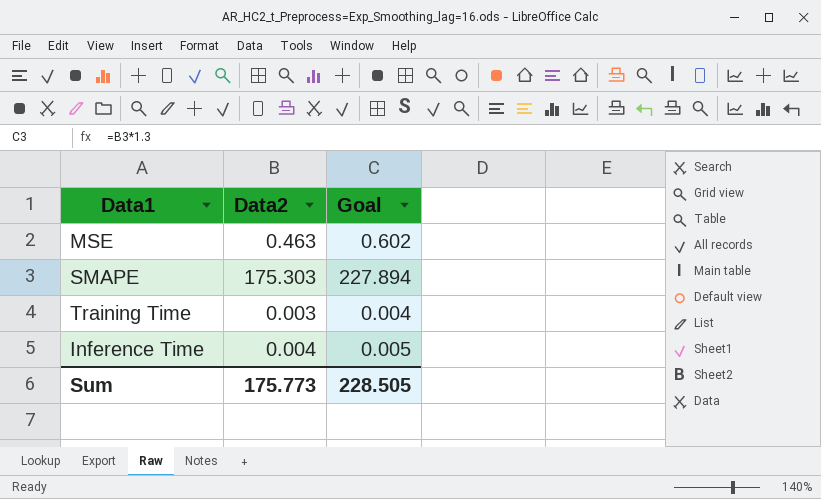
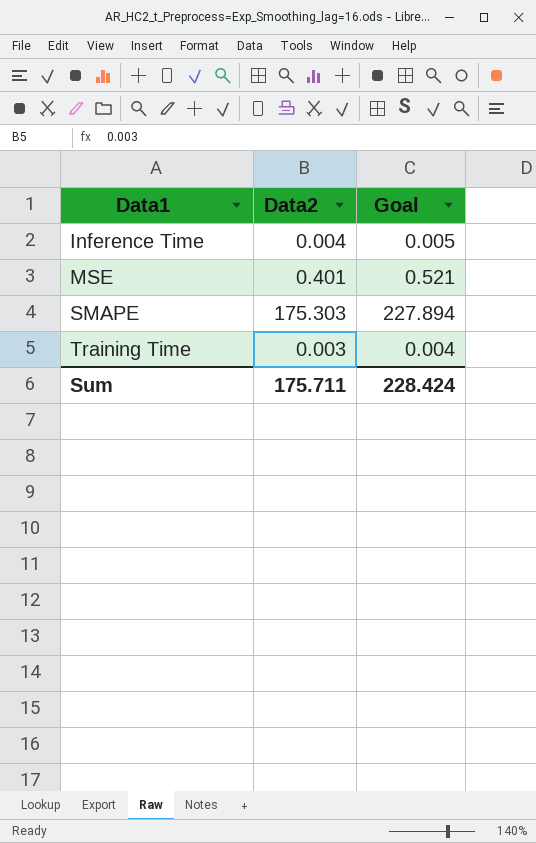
row order: none -> Data1 ascending
MSE | Data2: 0.463 -> 0.401
MSE | Goal: 0.602 -> 0.521
Sum | Data2: 175.773 -> 175.711
Sum | Goal: 228.505 -> 228.424

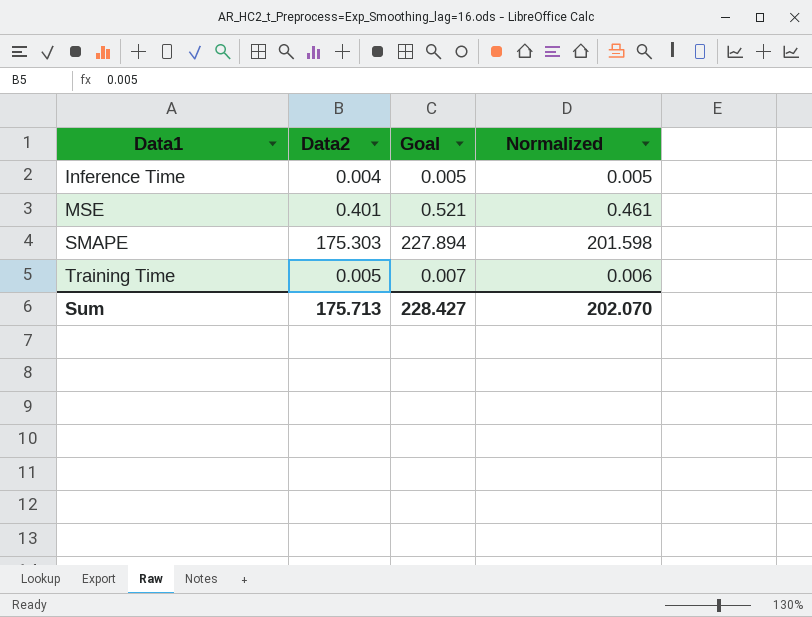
column Normalized | formula: none -> [Data2] * 1.15
Training Time | Data2: 0.003 -> 0.005
Training Time | Goal: 0.004 -> 0.007
Sum | Data2: 175.711 -> 175.713
Sum | Goal: 228.424 -> 228.427

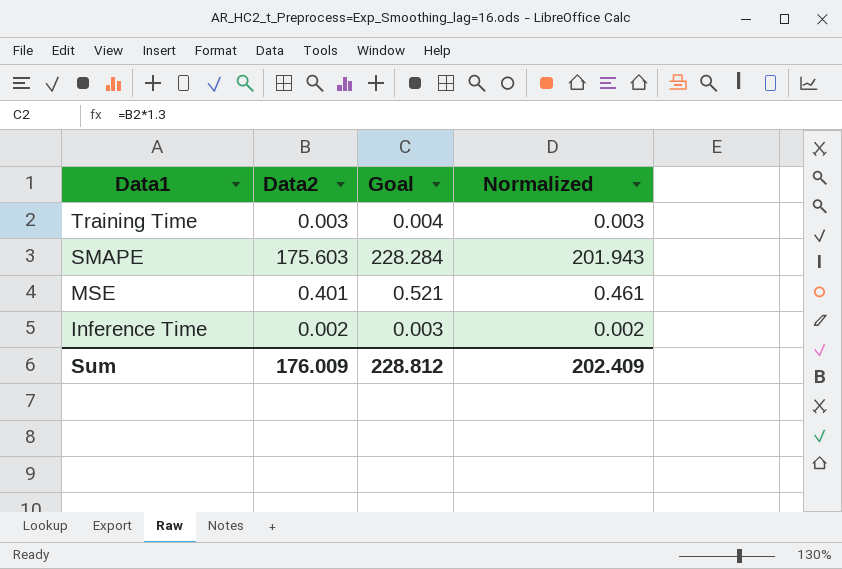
row order: Data1 ascending -> Data1 descending
Training Time | Data2: 0.005 -> 0.003
Training Time | Goal: 0.007 -> 0.004
Training Time | Normalized: 0.006 -> 0.003
SMAPE | Data2: 175.303 -> 175.603
SMAPE | Goal: 227.894 -> 228.284
SMAPE | Normalized: 201.598 -> 201.943
Inference Time | Data2: 0.004 -> 0.002
Inference Time | Goal: 0.005 -> 0.003
Inference Time | Normalized: 0.005 -> 0.002
Sum | Data2: 175.713 -> 176.009
Sum | Goal: 228.427 -> 228.812
Sum | Normalized: 202.070 -> 202.409

